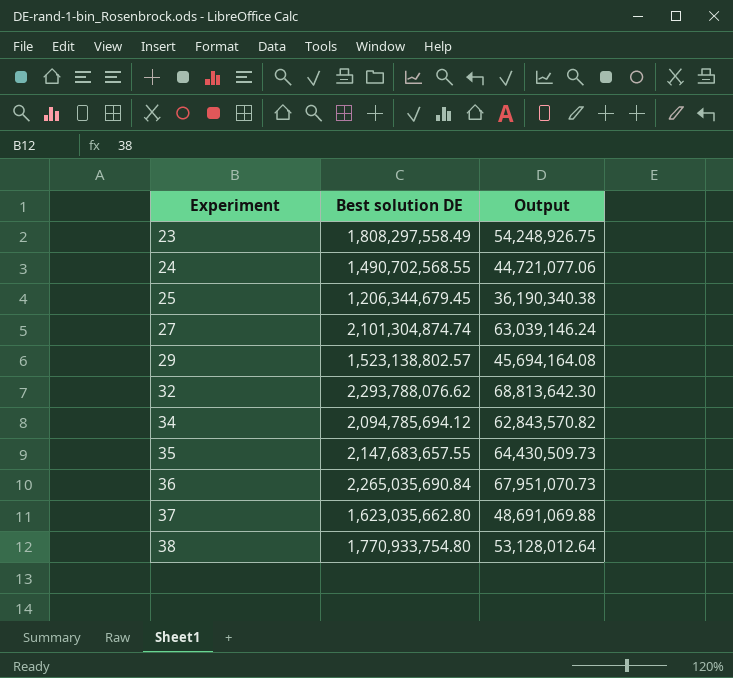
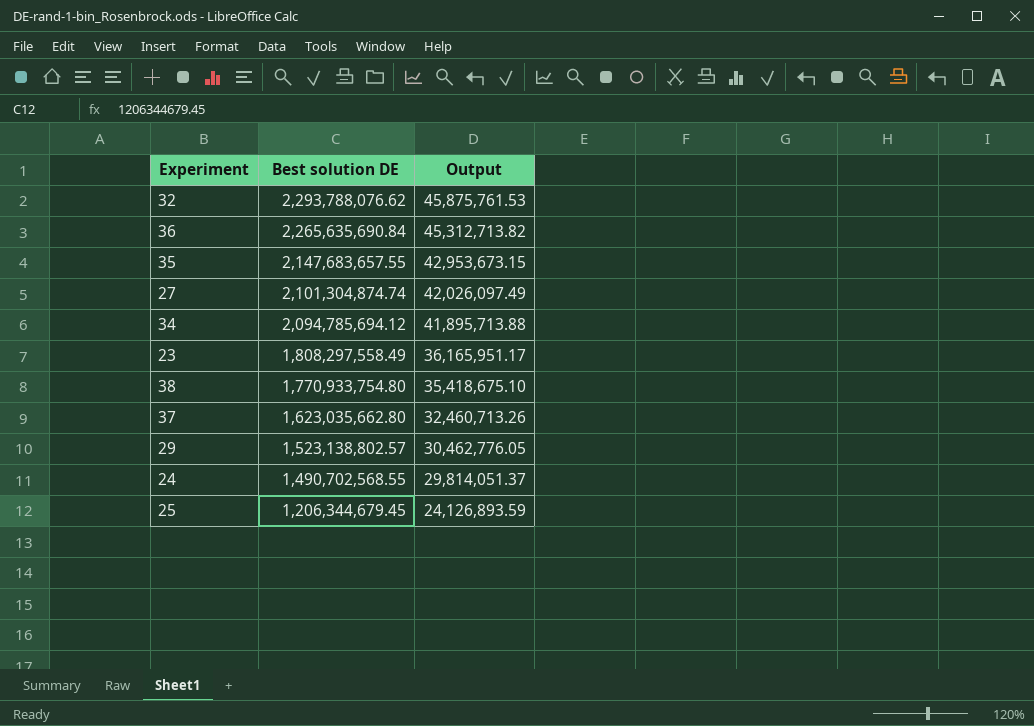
row order: Experiment ascending -> Best solution DE descending
column Output | formula: [Best solution DE] * 0.03 -> [Best solution DE] * 0.02
36 | Best solution DE: 2,265,035,690.84 -> 2,265,635,690.84

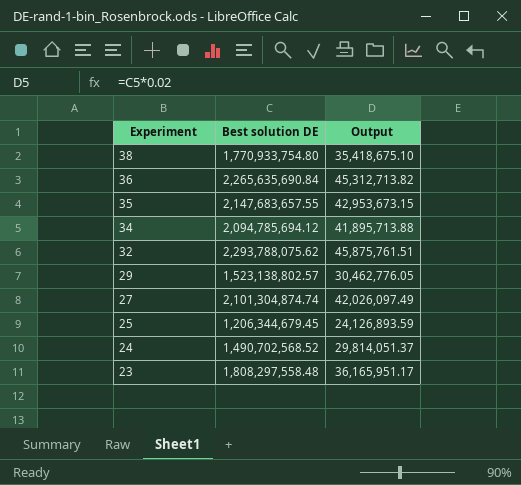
row order: Best solution DE descending -> Experiment descending
row 37: 1,623,035,662.80 | 32,460,713.26 -> none
32 | Best solution DE: 2,293,788,076.62 -> 2,293,788,075.62
32 | Output: 45,875,761.53 -> 45,875,761.51
24 | Best solution DE: 1,490,702,568.55 -> 1,490,702,568.52
23 | Best solution DE: 1,808,297,558.49 -> 1,808,297,558.48

